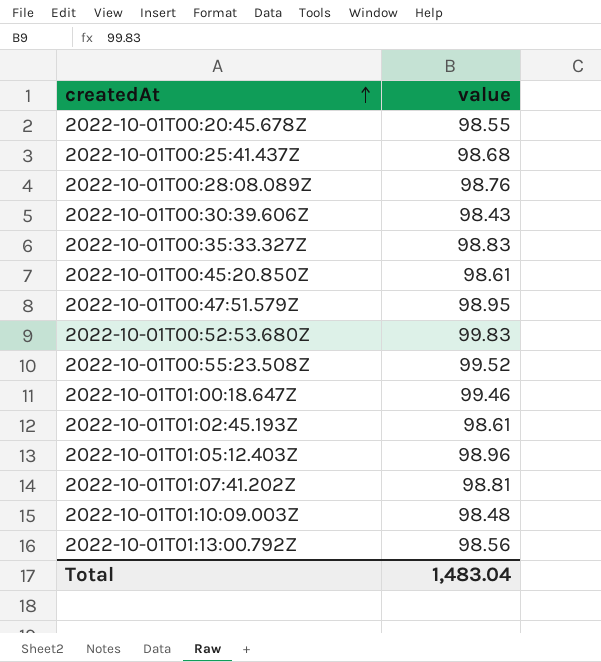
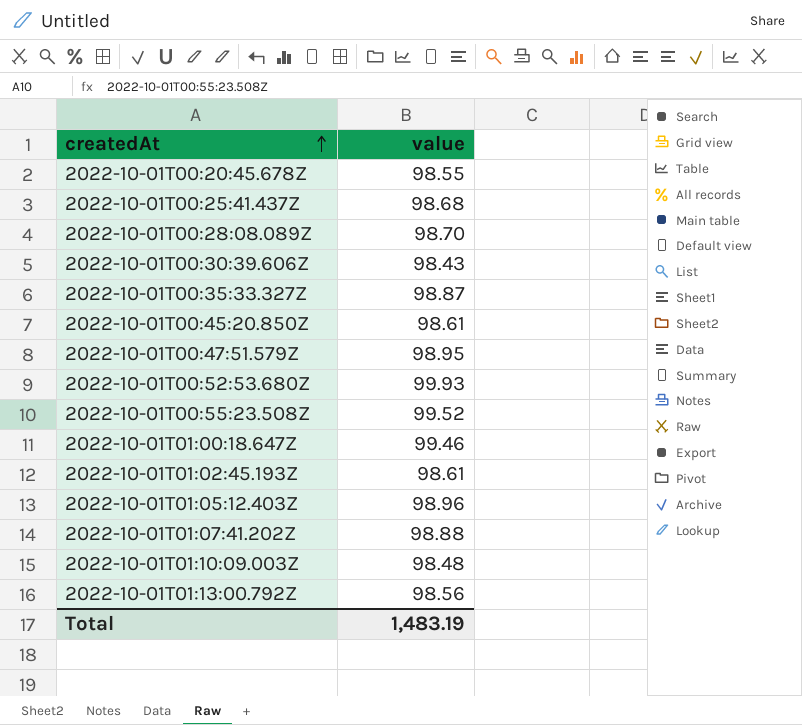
2022-10-01T00:28:08.089Z | value: 98.76 -> 98.70
2022-10-01T00:35:33.327Z | value: 98.83 -> 98.87
2022-10-01T00:52:53.680Z | value: 99.83 -> 99.93
2022-10-01T01:07:41.202Z | value: 98.81 -> 98.88
Total | value: 1,483.04 -> 1,483.19

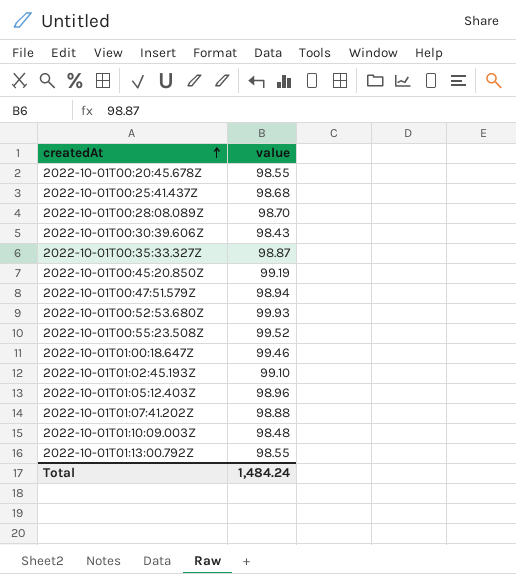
2022-10-01T00:45:20.850Z | value: 98.61 -> 99.19
2022-10-01T00:47:51.579Z | value: 98.95 -> 98.94
2022-10-01T01:02:45.193Z | value: 98.61 -> 99.10
2022-10-01T01:13:00.792Z | value: 98.56 -> 98.55
Total | value: 1,483.19 -> 1,484.24

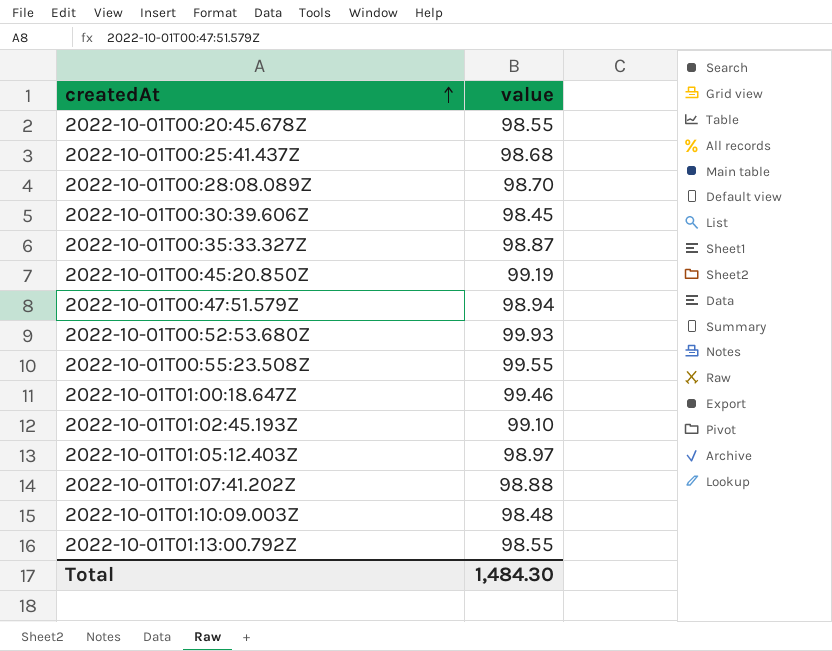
2022-10-01T00:30:39.606Z | value: 98.43 -> 98.45
2022-10-01T00:55:23.508Z | value: 99.52 -> 99.55
2022-10-01T01:05:12.403Z | value: 98.96 -> 98.97
Total | value: 1,484.24 -> 1,484.30

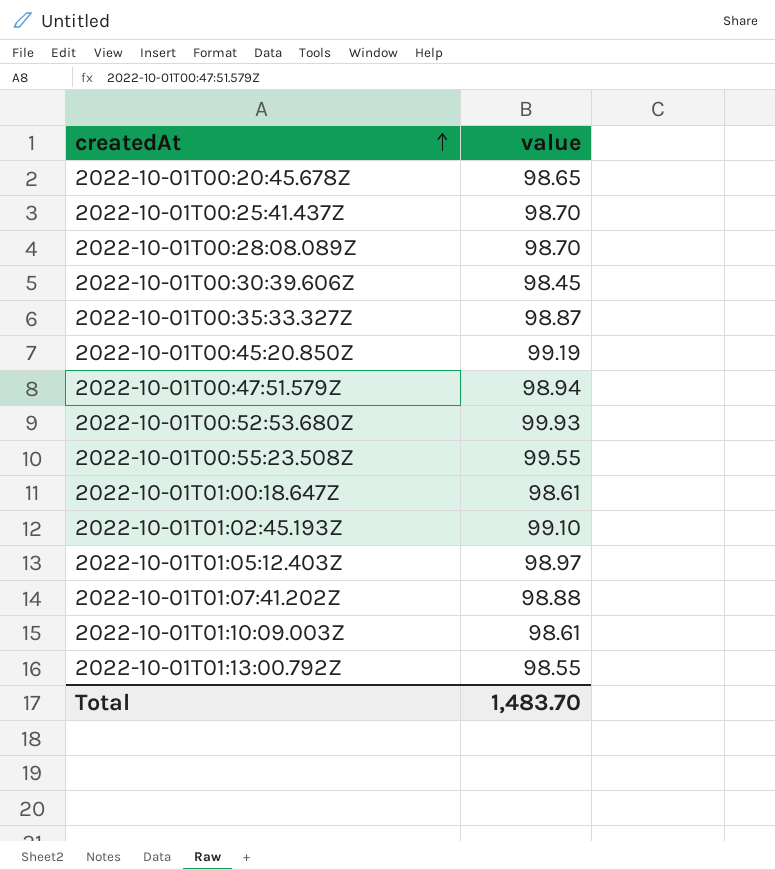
2022-10-01T00:20:45.678Z | value: 98.55 -> 98.65
2022-10-01T00:25:41.437Z | value: 98.68 -> 98.70
2022-10-01T01:00:18.647Z | value: 99.46 -> 98.61
2022-10-01T01:10:09.003Z | value: 98.48 -> 98.61
Total | value: 1,484.30 -> 1,483.70

